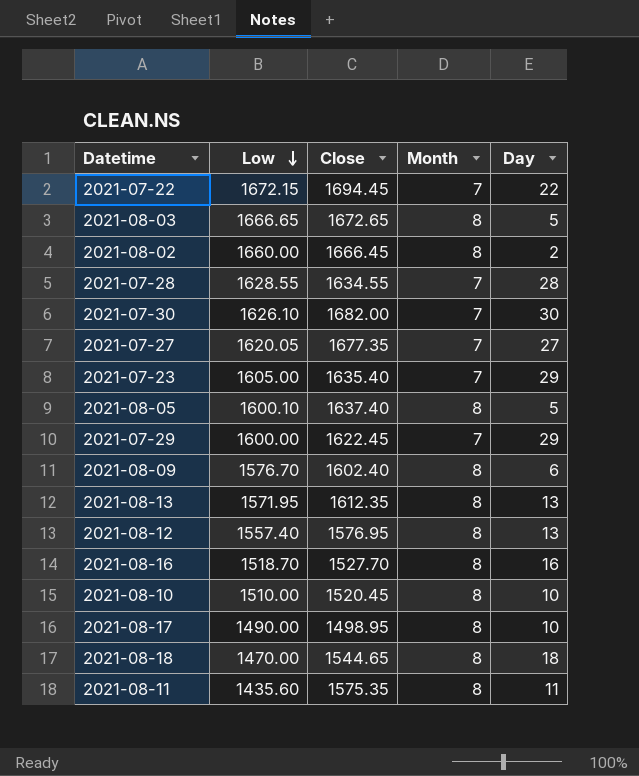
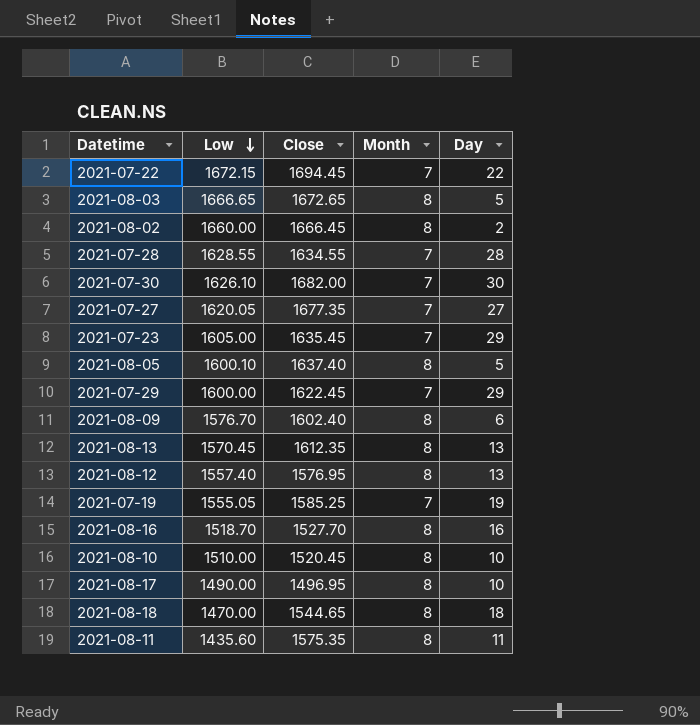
2021-07-23 | Close: 1635.40 -> 1635.45
2021-08-13 | Low: 1571.95 -> 1570.45
row 2021-07-19: none -> 1555.05 | 1585.25 | 7 | 19
2021-08-17 | Close: 1498.95 -> 1496.95

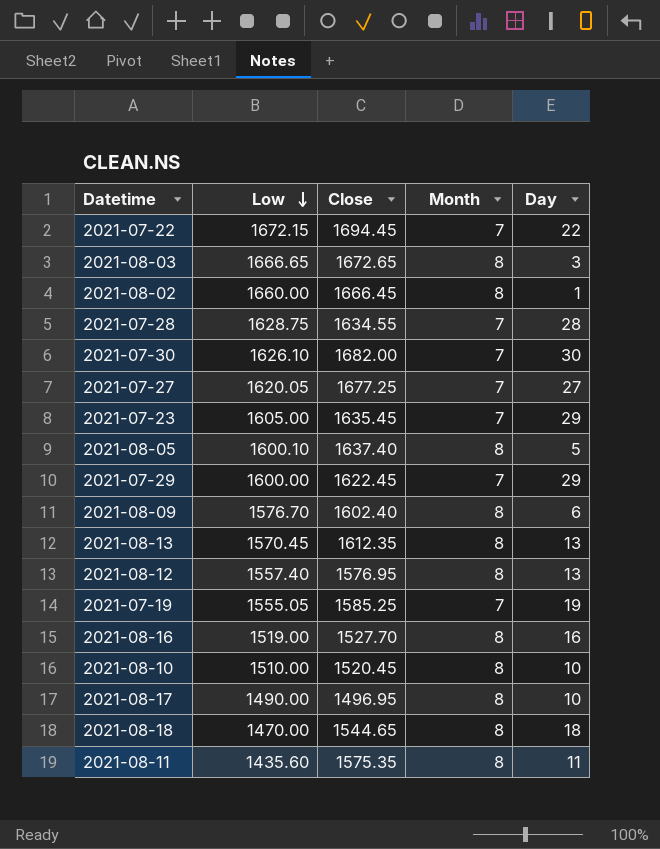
2021-08-03 | Day: 5 -> 3
2021-08-02 | Day: 2 -> 1
2021-07-28 | Low: 1628.55 -> 1628.75
2021-07-27 | Close: 1677.35 -> 1677.25
2021-08-16 | Low: 1518.70 -> 1519.00

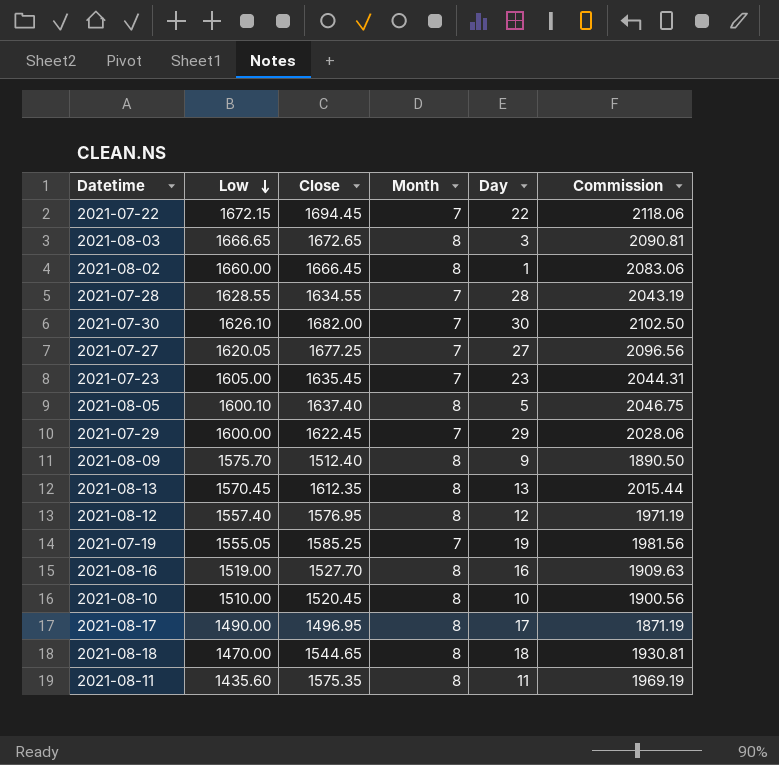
column Commission | formula: none -> [Close] * 1.25
2021-07-28 | Low: 1628.75 -> 1628.55
2021-07-23 | Day: 29 -> 23
2021-08-09 | Low: 1576.70 -> 1575.70
2021-08-09 | Close: 1602.40 -> 1512.40
2021-08-09 | Day: 6 -> 9
2021-08-12 | Day: 13 -> 12
2021-08-17 | Day: 10 -> 17

